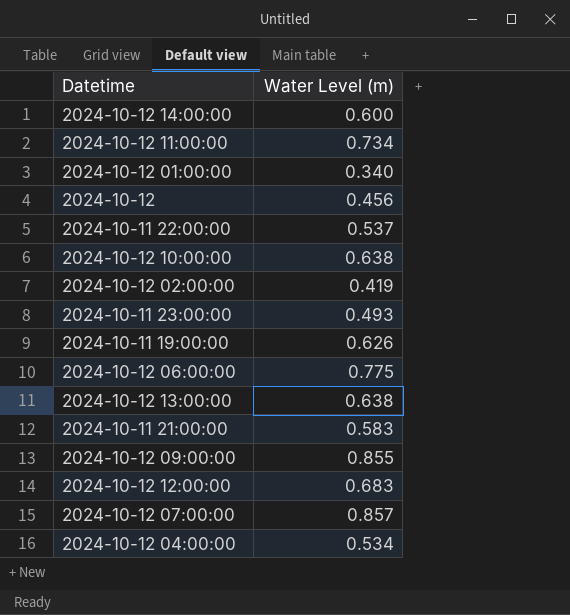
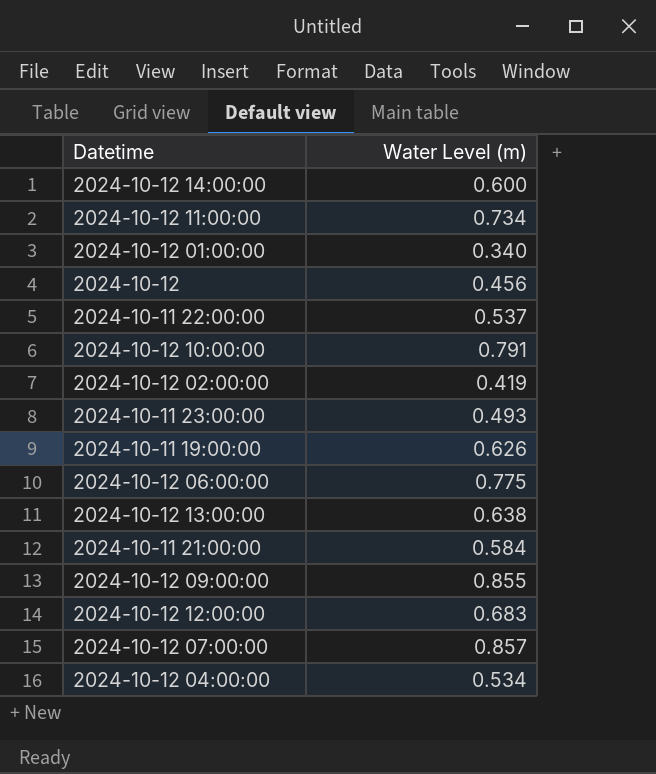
2024-10-12 10:00:00 | Water Level (m): 0.638 -> 0.791
2024-10-11 21:00:00 | Water Level (m): 0.583 -> 0.584

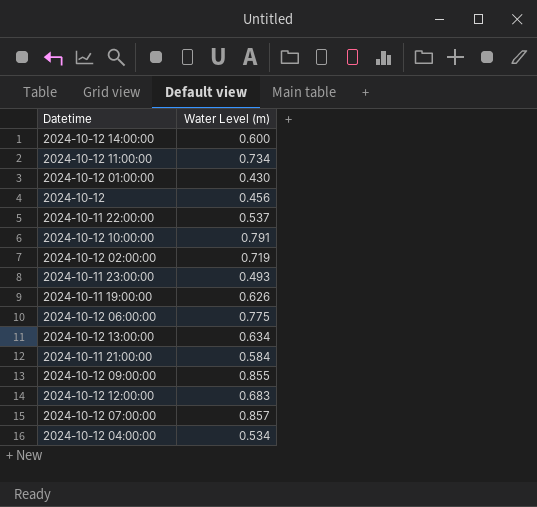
2024-10-12 01:00:00 | Water Level (m): 0.340 -> 0.430
2024-10-12 02:00:00 | Water Level (m): 0.419 -> 0.719
2024-10-12 13:00:00 | Water Level (m): 0.638 -> 0.634

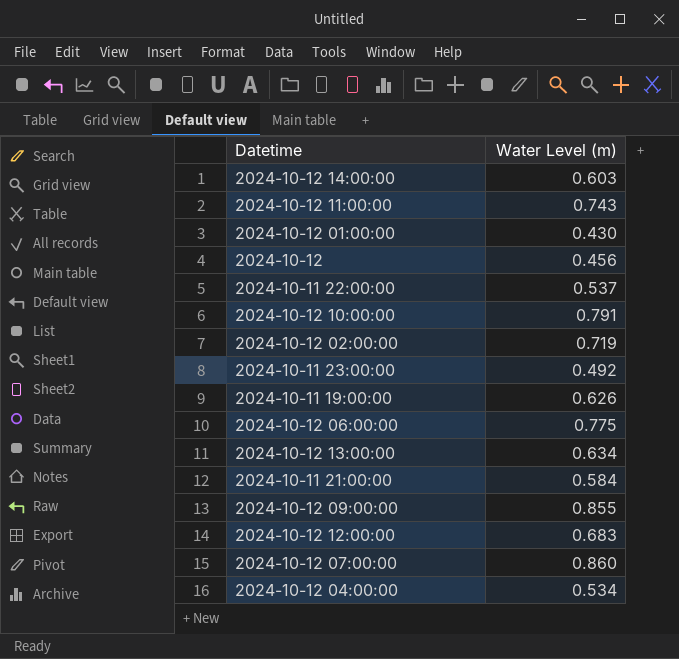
2024-10-12 14:00:00 | Water Level (m): 0.600 -> 0.603
2024-10-12 11:00:00 | Water Level (m): 0.734 -> 0.743
2024-10-11 23:00:00 | Water Level (m): 0.493 -> 0.492
2024-10-12 07:00:00 | Water Level (m): 0.857 -> 0.860

